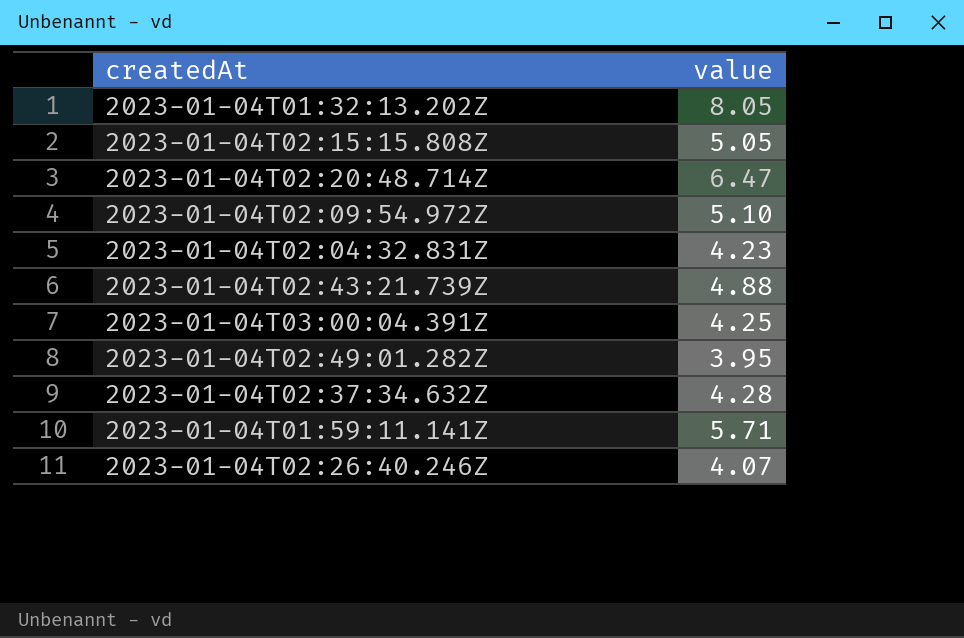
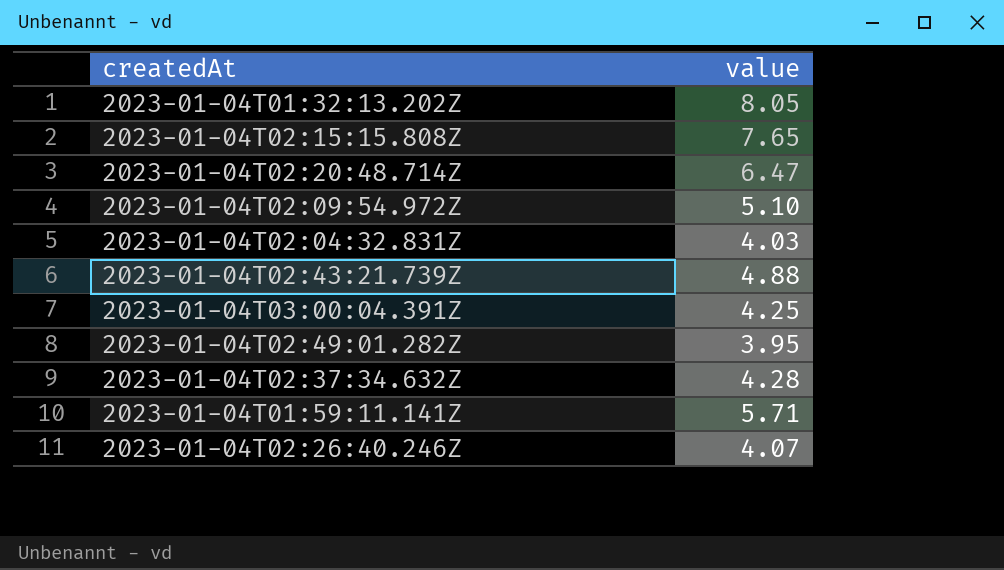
2023-01-04T02:15:15.808Z | value: 5.05 -> 7.65
2023-01-04T02:04:32.831Z | value: 4.23 -> 4.03

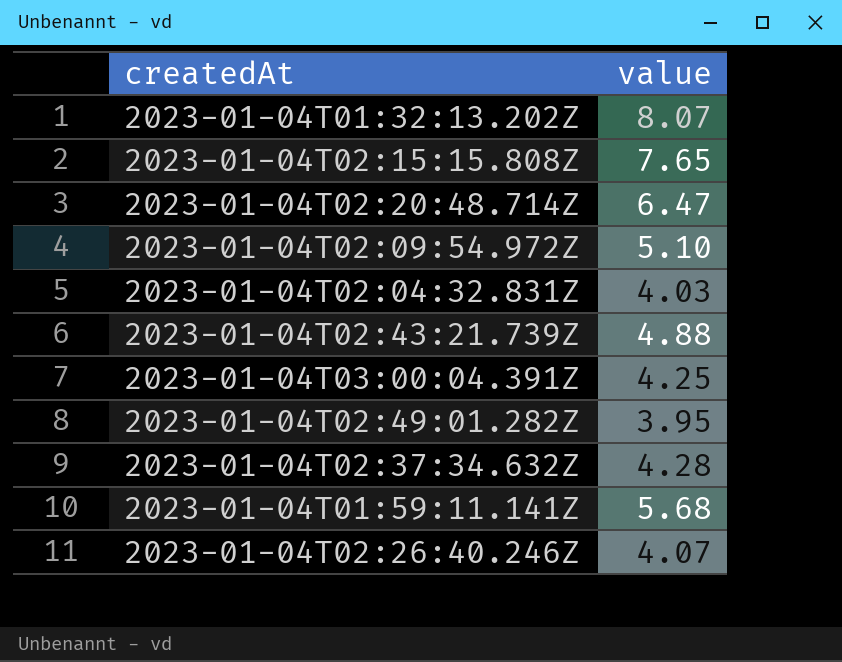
2023-01-04T01:32:13.202Z | value: 8.05 -> 8.07
2023-01-04T01:59:11.141Z | value: 5.71 -> 5.68

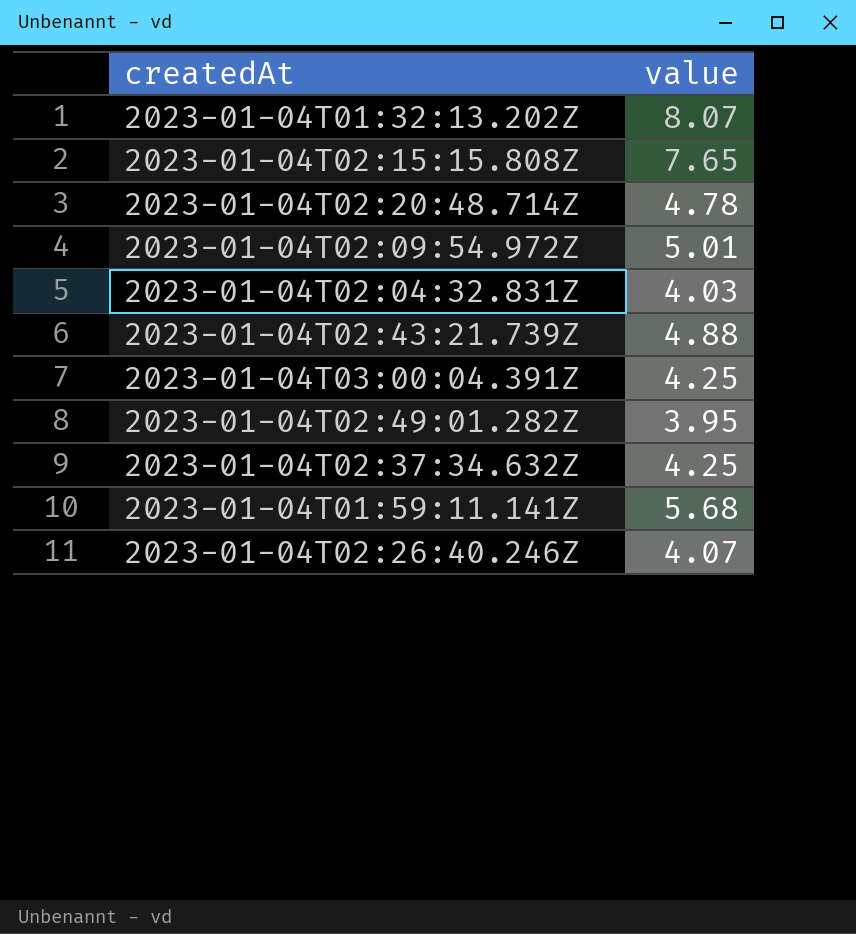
2023-01-04T02:20:48.714Z | value: 6.47 -> 4.78
2023-01-04T02:09:54.972Z | value: 5.10 -> 5.01
2023-01-04T02:37:34.632Z | value: 4.28 -> 4.25

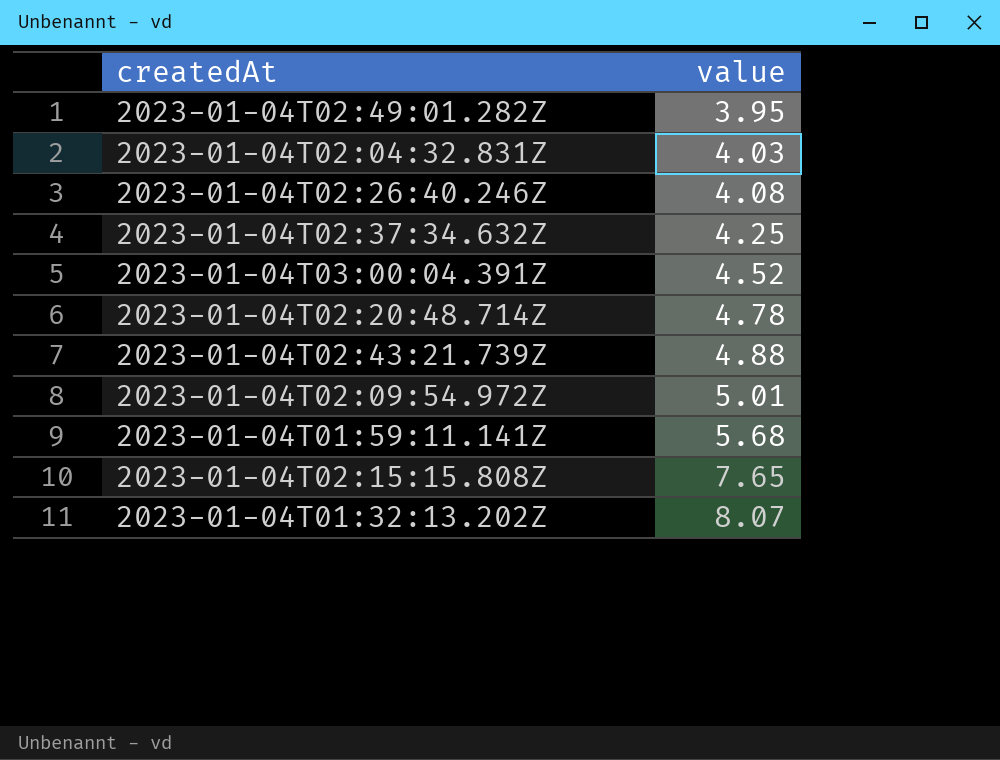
row order: none -> value ascending
2023-01-04T02:26:40.246Z | value: 4.07 -> 4.08
2023-01-04T03:00:04.391Z | value: 4.25 -> 4.52

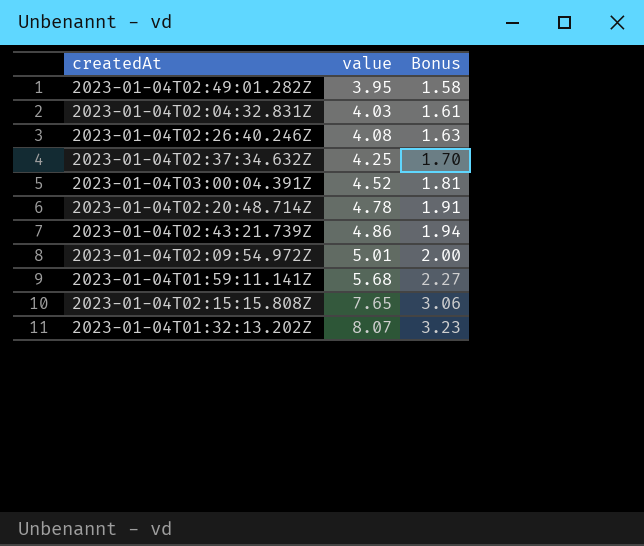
column Bonus | formula: none -> [value] * 0.4
2023-01-04T02:43:21.739Z | value: 4.88 -> 4.86

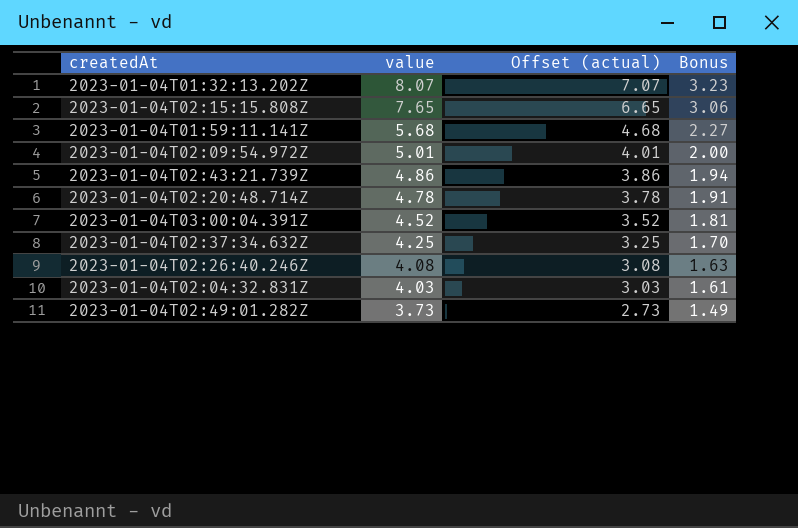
row order: value ascending -> value descending
column Offset (actual) | formula: none -> [value] - 1
2023-01-04T02:49:01.282Z | value: 3.95 -> 3.73
2023-01-04T02:49:01.282Z | Bonus: 1.58 -> 1.49

